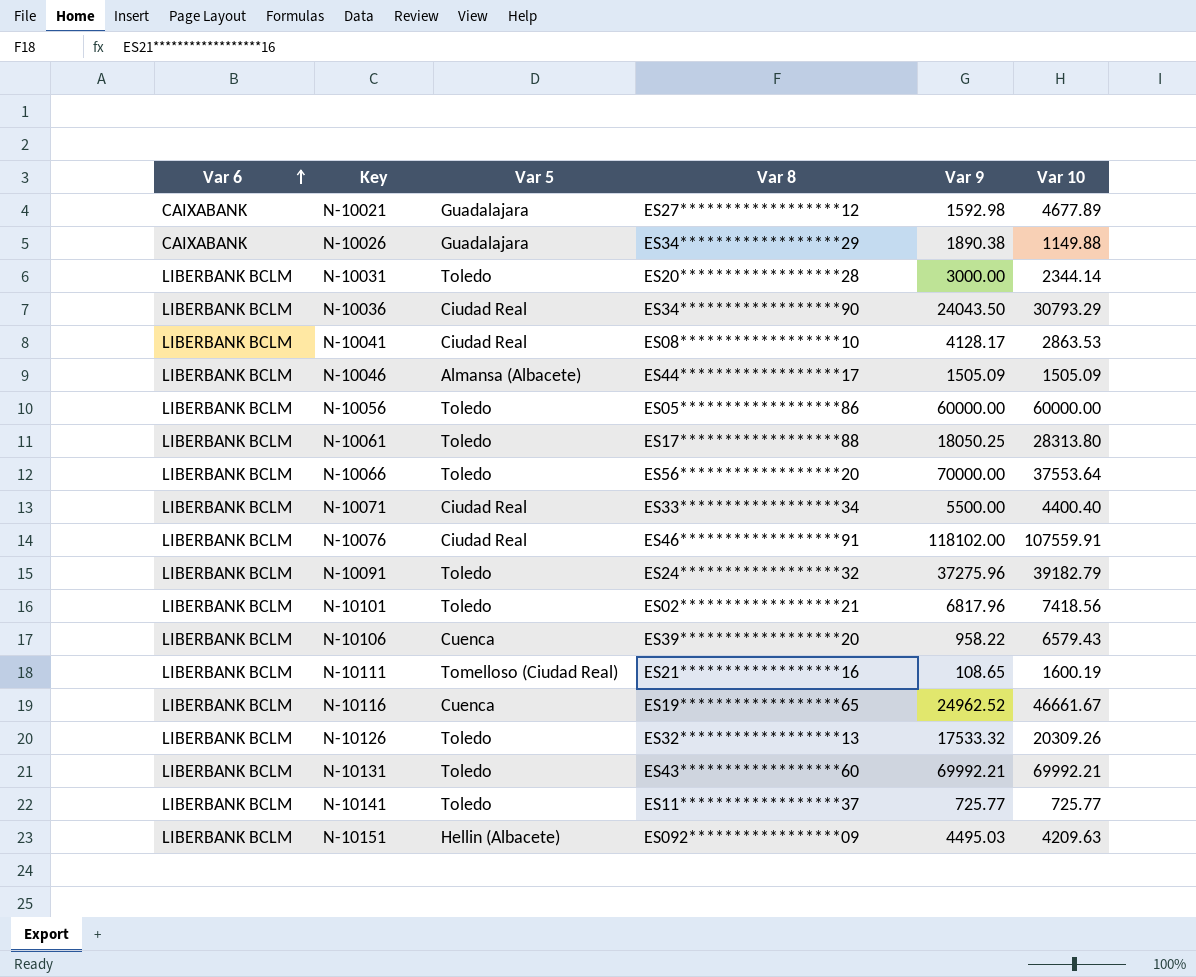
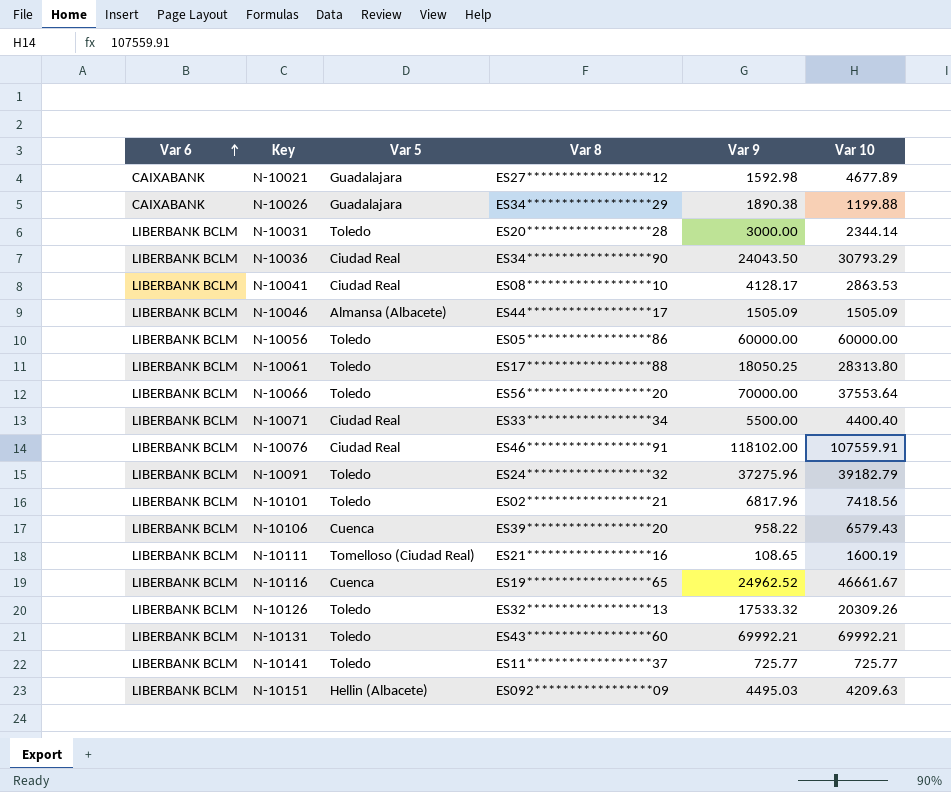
N-10026 | Var 10: 1149.88 -> 1199.88

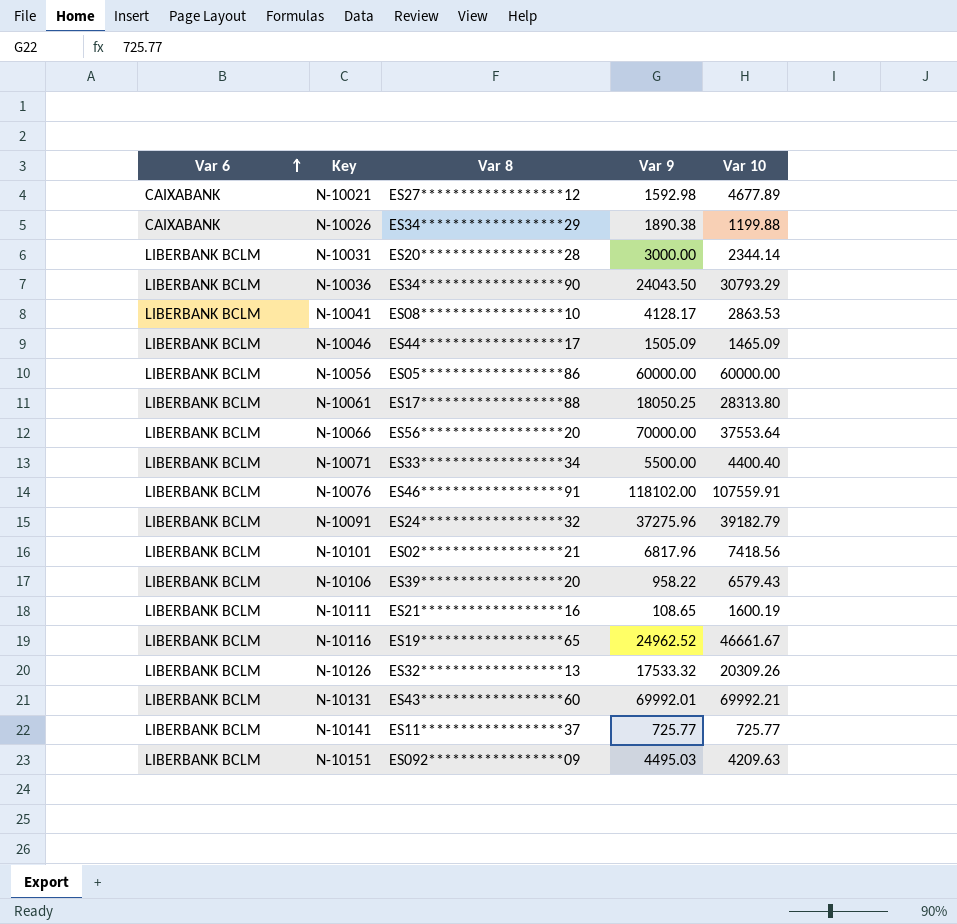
column Var 5 | position: 3 -> none
N-10046 | Var 10: 1505.09 -> 1465.09
N-10131 | Var 9: 69992.21 -> 69992.01

